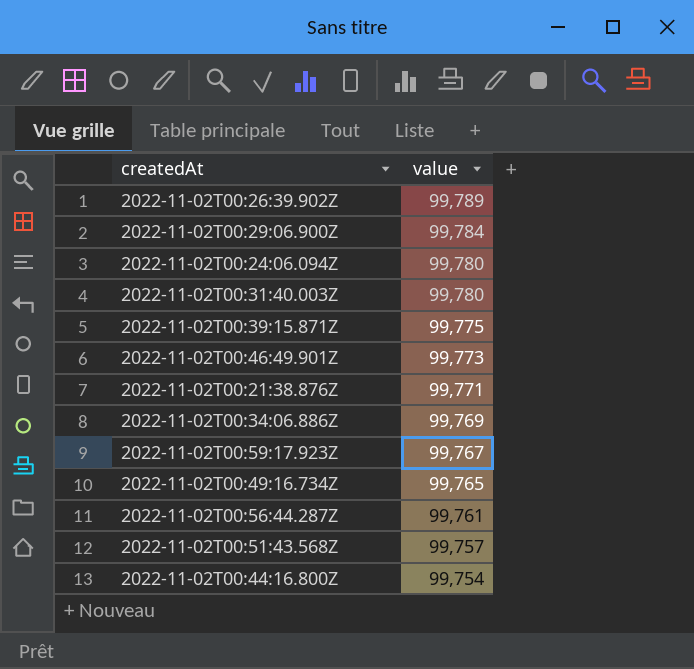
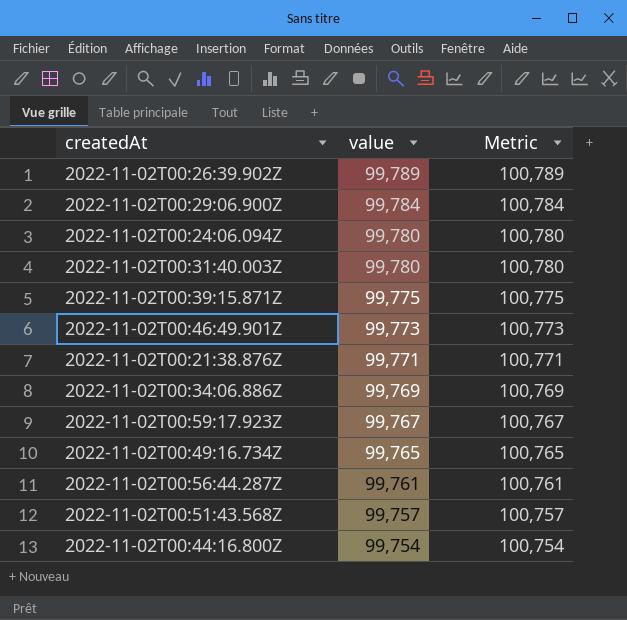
column Metric | formula: none -> [value] + 1000

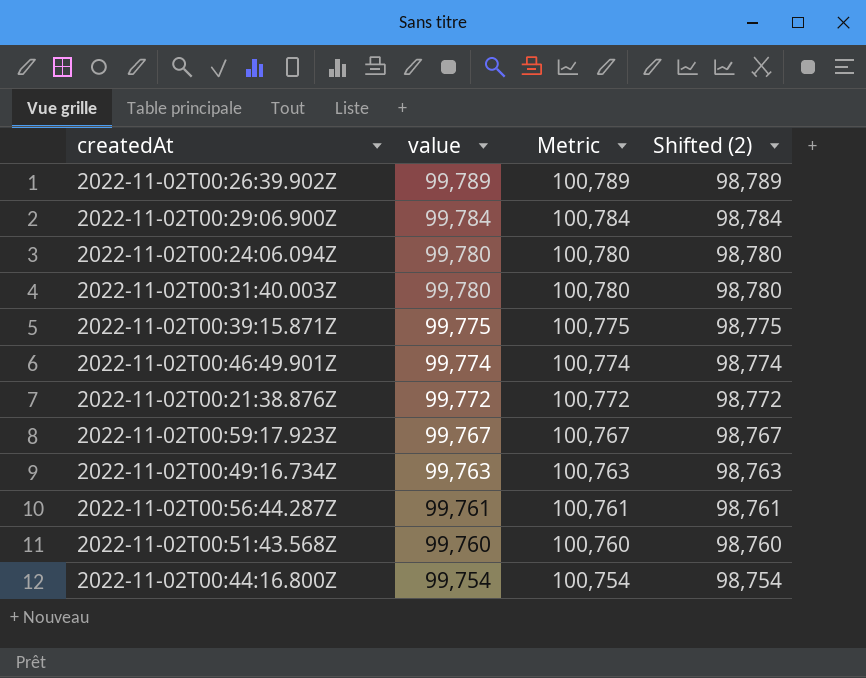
column Shifted (2) | formula: none -> [value] - 1000
row 2022-11-02T00:34:06.886Z: 99,769 | 100,769 -> none
2022-11-02T00:46:49.901Z | value: 99,773 -> 99,774
2022-11-02T00:46:49.901Z | Metric: 100,773 -> 100,774
2022-11-02T00:21:38.876Z | value: 99,771 -> 99,772
2022-11-02T00:21:38.876Z | Metric: 100,771 -> 100,772
2022-11-02T00:49:16.734Z | value: 99,765 -> 99,763
2022-11-02T00:49:16.734Z | Metric: 100,765 -> 100,763
2022-11-02T00:51:43.568Z | value: 99,757 -> 99,760
2022-11-02T00:51:43.568Z | Metric: 100,757 -> 100,760

